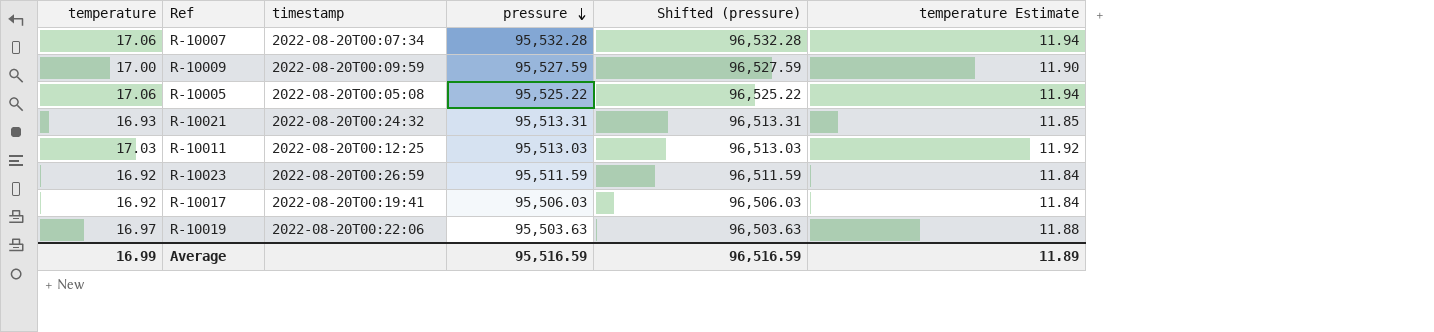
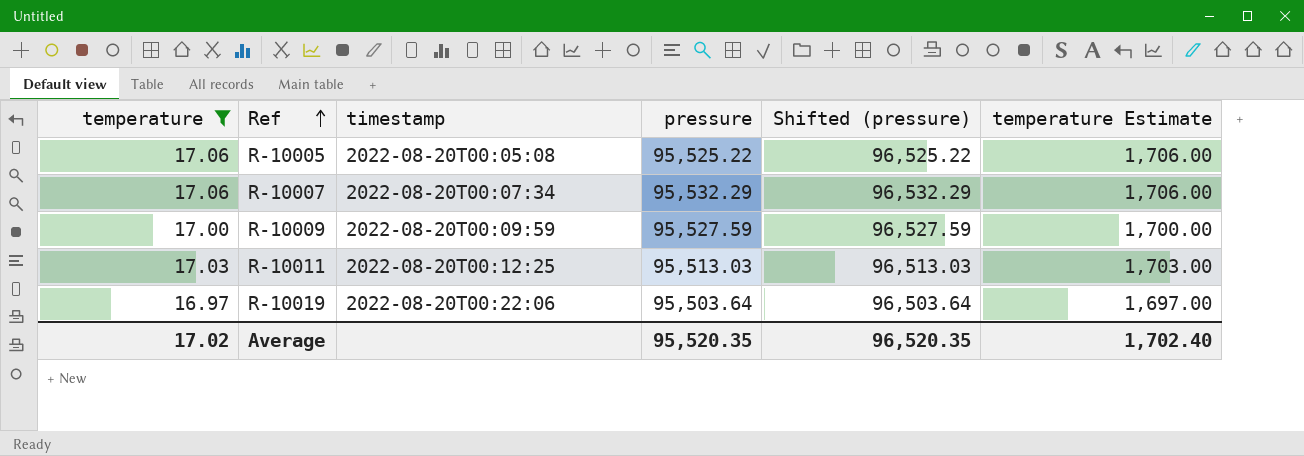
filter: none -> temperature >= 16.97
row order: pressure descending -> Ref ascending
column temperature Estimate | formula: [temperature] * 0.7 -> [temperature] * 100
R-10007 | pressure: 95,532.28 -> 95,532.29
R-10007 | Shifted (pressure): 96,532.28 -> 96,532.29
R-10019 | pressure: 95,503.63 -> 95,503.64
R-10019 | Shifted (pressure): 96,503.63 -> 96,503.64
Average | temperature: 16.99 -> 17.02
Average | pressure: 95,516.59 -> 95,520.35
Average | Shifted (pressure): 96,516.59 -> 96,520.35
Average | temperature Estimate: 11.89 -> 1,702.40

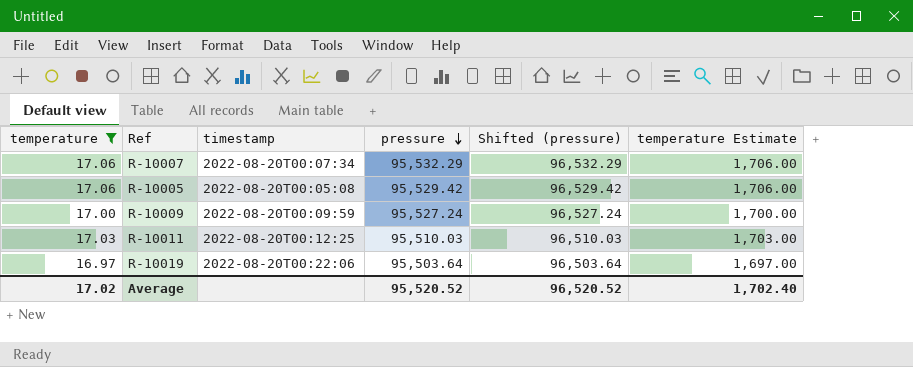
row order: Ref ascending -> pressure descending
R-10005 | pressure: 95,525.22 -> 95,529.42
R-10005 | Shifted (pressure): 96,525.22 -> 96,529.42
R-10009 | pressure: 95,527.59 -> 95,527.24
R-10009 | Shifted (pressure): 96,527.59 -> 96,527.24
R-10011 | pressure: 95,513.03 -> 95,510.03
R-10011 | Shifted (pressure): 96,513.03 -> 96,510.03
Average | pressure: 95,520.35 -> 95,520.52
Average | Shifted (pressure): 96,520.35 -> 96,520.52

